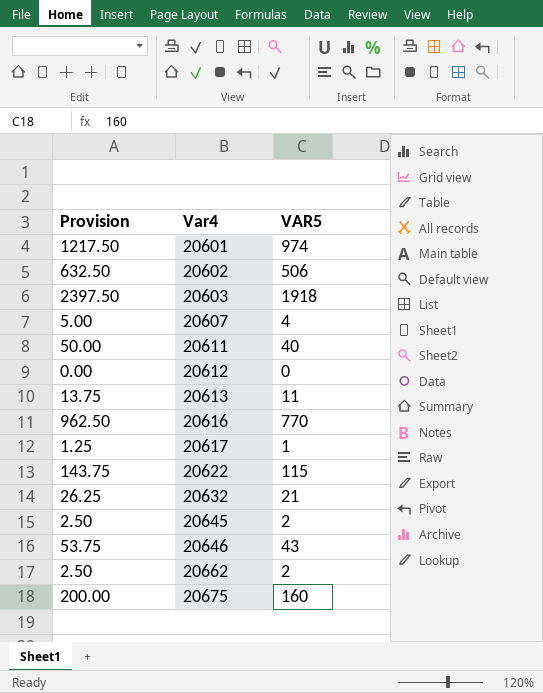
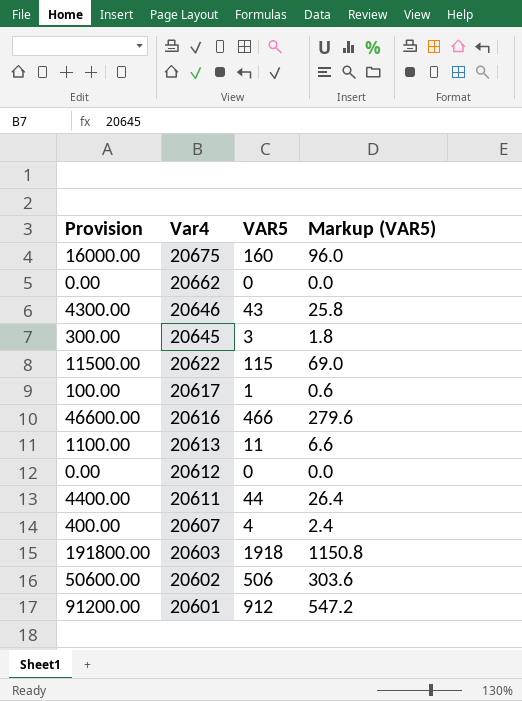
row order: Var4 ascending -> Var4 descending
column Provision | formula: [VAR5] * 1.25 -> [VAR5] * 100
column Markup (VAR5) | formula: none -> [VAR5] * 0.6
row 20632: 26.25 | 21 -> none
20662 | VAR5: 2 -> 0
20645 | VAR5: 2 -> 3
20616 | VAR5: 770 -> 466
20611 | VAR5: 40 -> 44
20601 | VAR5: 974 -> 912

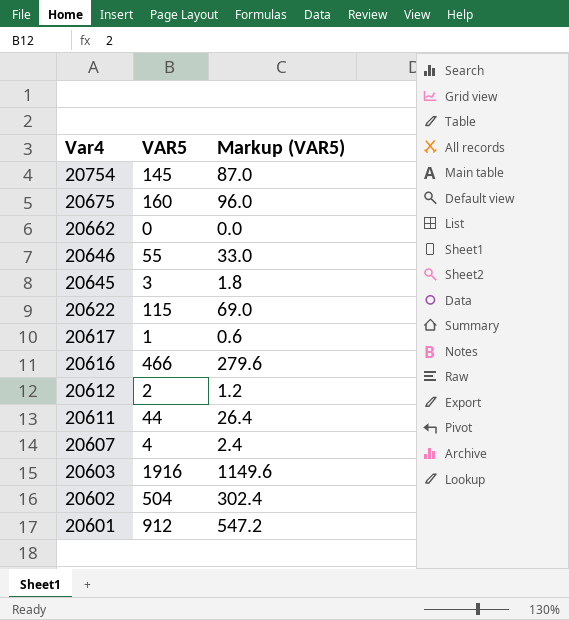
column Provision | formula: [VAR5] * 100 -> none
row 20613: 1100.00 | 11 | 6.6 -> none
row 20754: none -> 145 | 87.0
20646 | VAR5: 43 -> 55
20646 | Markup (VAR5): 25.8 -> 33.0
20612 | VAR5: 0 -> 2
20612 | Markup (VAR5): 0.0 -> 1.2
20603 | VAR5: 1918 -> 1916
20603 | Markup (VAR5): 1150.8 -> 1149.6
20602 | VAR5: 506 -> 504
20602 | Markup (VAR5): 303.6 -> 302.4

